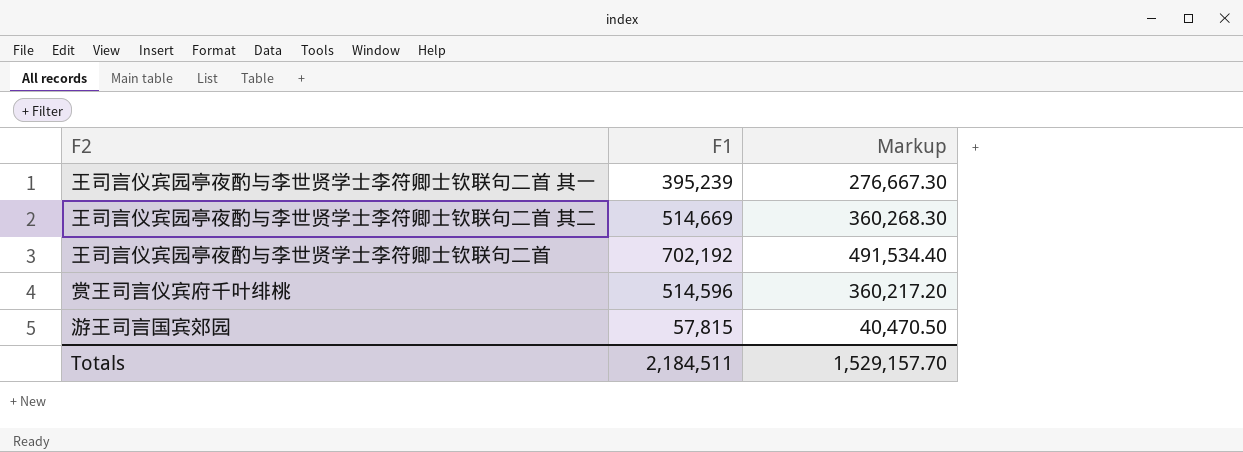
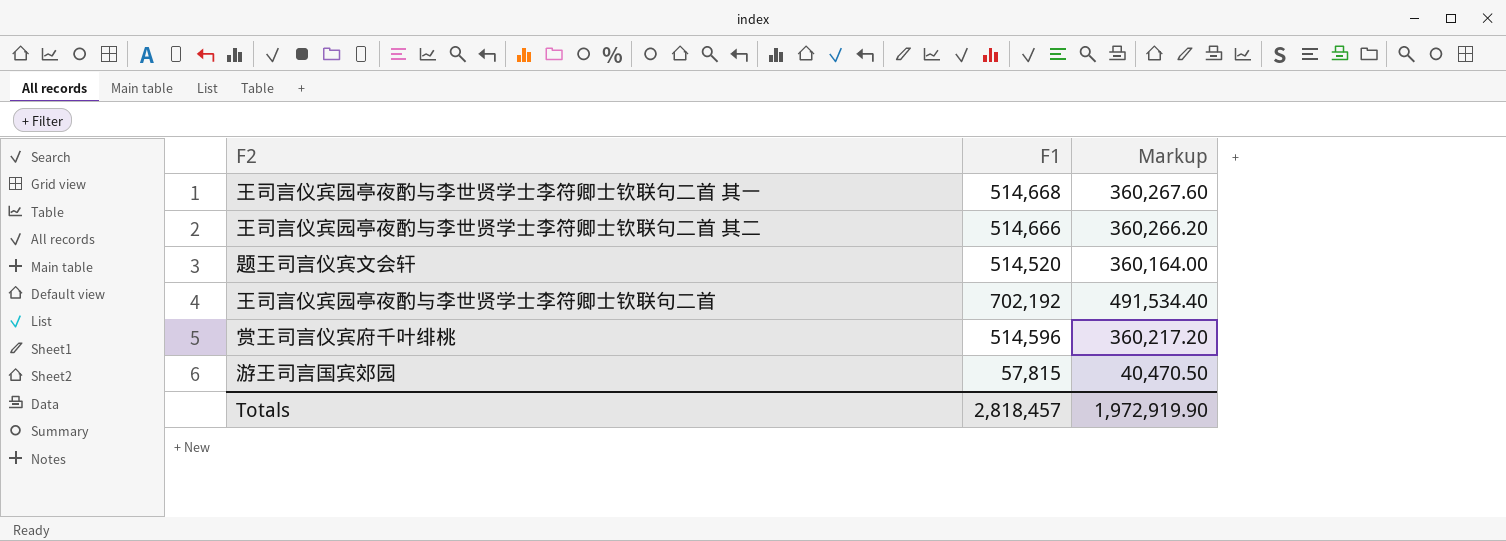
王司言仪宾园亭夜酌与李世贤学士李符卿士钦联句二首 其一 | F1: 395,239 -> 514,668
王司言仪宾园亭夜酌与李世贤学士李符卿士钦联句二首 其一 | Markup: 276,667.30 -> 360,267.60
王司言仪宾园亭夜酌与李世贤学士李符卿士钦联句二首 其二 | F1: 514,669 -> 514,666
王司言仪宾园亭夜酌与李世贤学士李符卿士钦联句二首 其二 | Markup: 360,268.30 -> 360,266.20
row 题王司言仪宾文会轩: none -> 514,520 | 360,164.00
Totals | F1: 2,184,511 -> 2,818,457
Totals | Markup: 1,529,157.70 -> 1,972,919.90

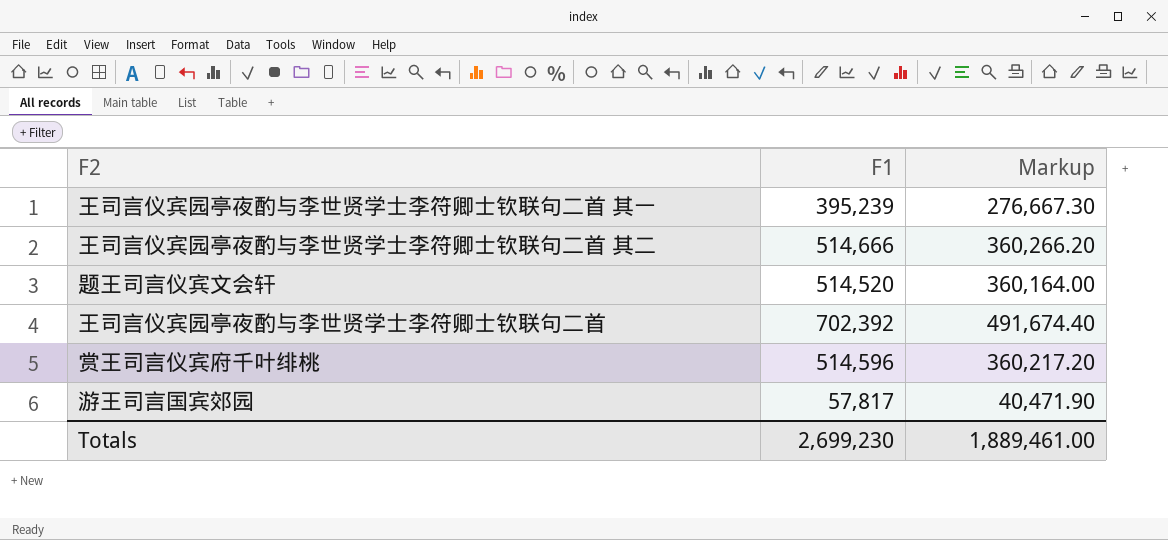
王司言仪宾园亭夜酌与李世贤学士李符卿士钦联句二首 其一 | F1: 514,668 -> 395,239
王司言仪宾园亭夜酌与李世贤学士李符卿士钦联句二首 其一 | Markup: 360,267.60 -> 276,667.30
王司言仪宾园亭夜酌与李世贤学士李符卿士钦联句二首 | F1: 702,192 -> 702,392
王司言仪宾园亭夜酌与李世贤学士李符卿士钦联句二首 | Markup: 491,534.40 -> 491,674.40
游王司言国宾郊园 | F1: 57,815 -> 57,817
游王司言国宾郊园 | Markup: 40,470.50 -> 40,471.90
Totals | F1: 2,818,457 -> 2,699,230
Totals | Markup: 1,972,919.90 -> 1,889,461.00

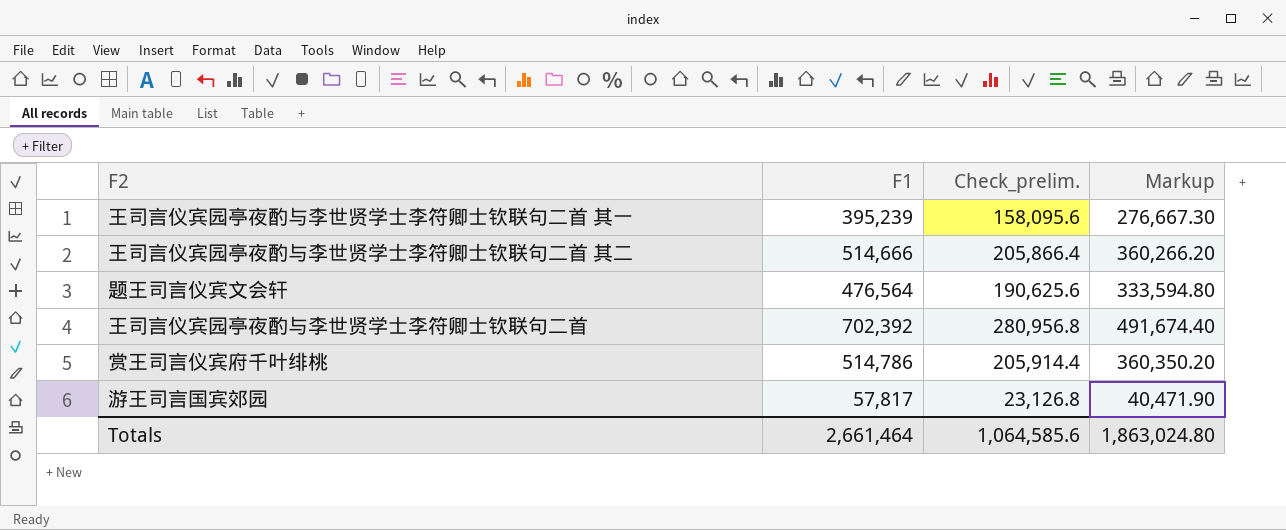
column Check_prelim. | formula: none -> [F1] * 0.4
题王司言仪宾文会轩 | F1: 514,520 -> 476,564
题王司言仪宾文会轩 | Markup: 360,164.00 -> 333,594.80
赏王司言仪宾府千叶绯桃 | F1: 514,596 -> 514,786
赏王司言仪宾府千叶绯桃 | Markup: 360,217.20 -> 360,350.20
Totals | F1: 2,699,230 -> 2,661,464
Totals | Markup: 1,889,461.00 -> 1,863,024.80

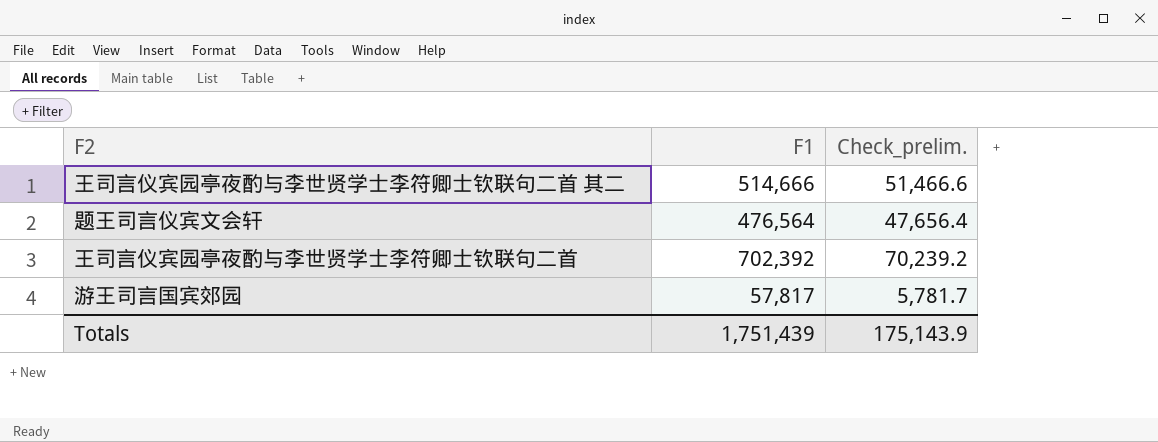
column Markup | formula: [F1] * 0.7 -> none
column Check_prelim. | formula: [F1] * 0.4 -> [F1] * 0.1
row 王司言仪宾园亭夜酌与李世贤学士李符卿士钦联句二首 其一: 395,239 | 158,095.6 | 276,667.30 -> none
row 赏王司言仪宾府千叶绯桃: 514,786 | 205,914.4 | 360,350.20 -> none
Totals | F1: 2,661,464 -> 1,751,439
Totals | Check_prelim.: 1,064,585.6 -> 175,143.9

